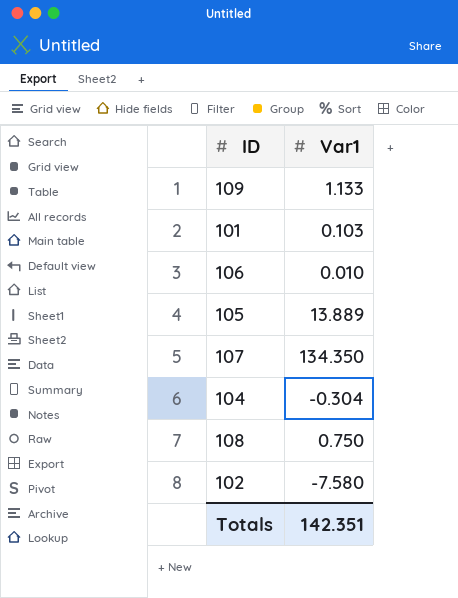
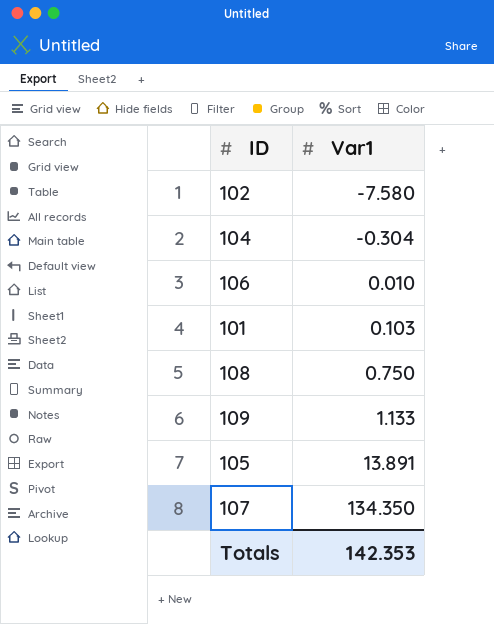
row order: none -> Var1 ascending
105 | Var1: 13.889 -> 13.891
Totals | Var1: 142.351 -> 142.353

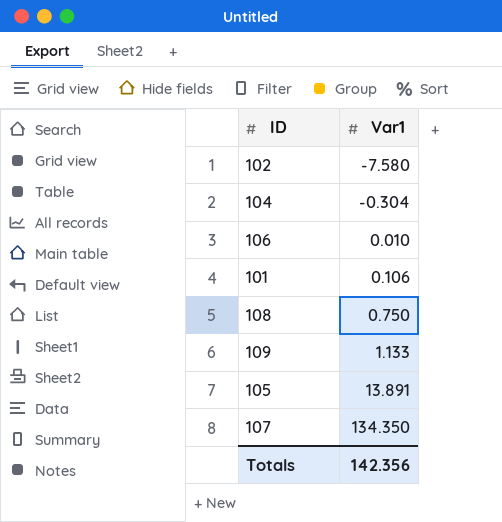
101 | Var1: 0.103 -> 0.106
Totals | Var1: 142.353 -> 142.356

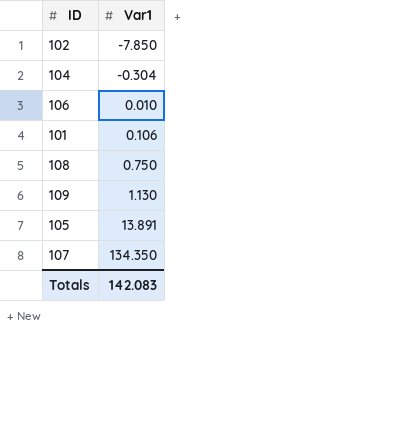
102 | Var1: -7.580 -> -7.850
109 | Var1: 1.133 -> 1.130
Totals | Var1: 142.356 -> 142.083

